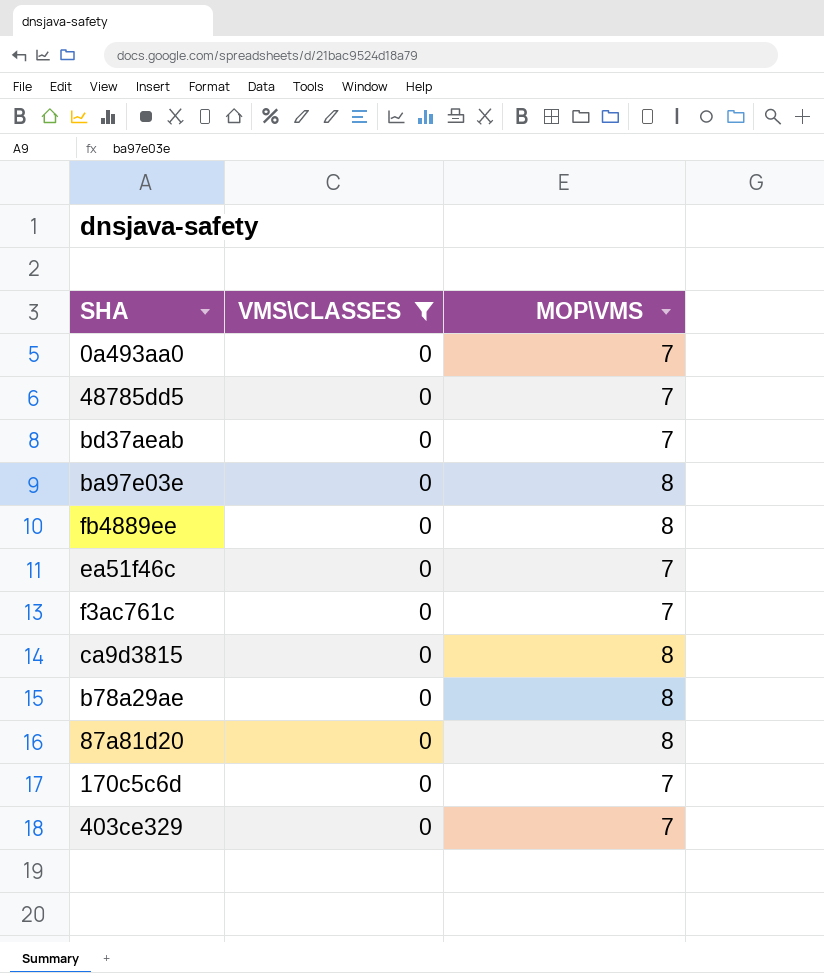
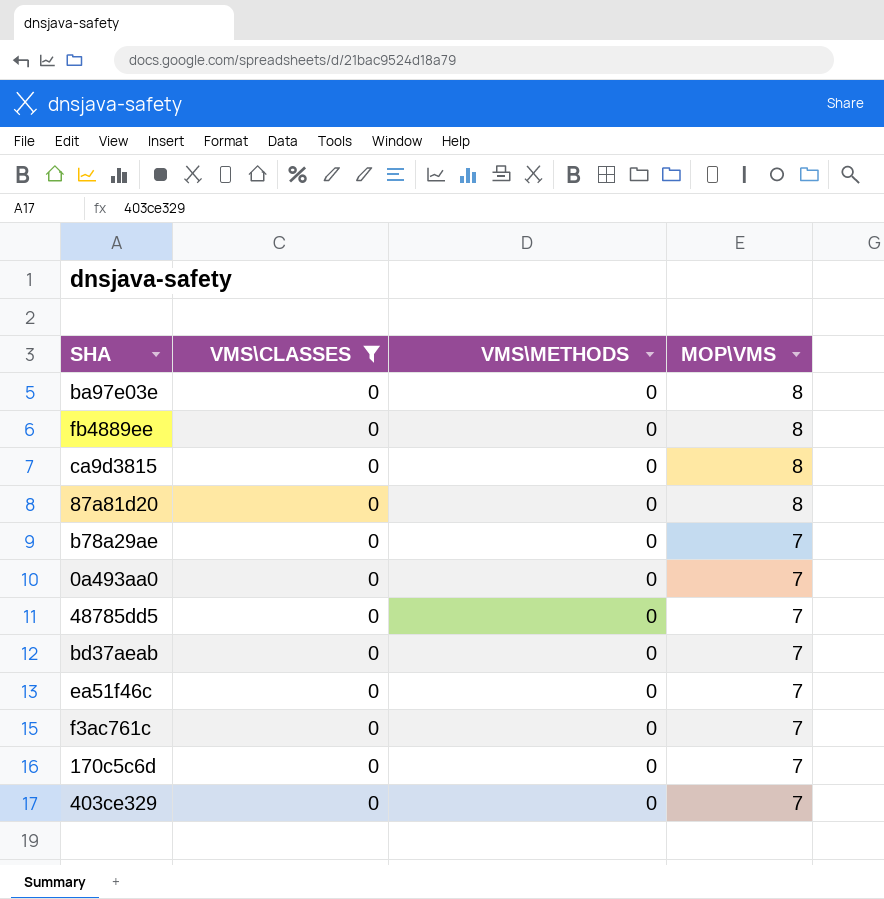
row order: none -> MOP\VMS descending
column VMS\METHODS | position: none -> 3
b78a29ae | MOP\VMS: 8 -> 7

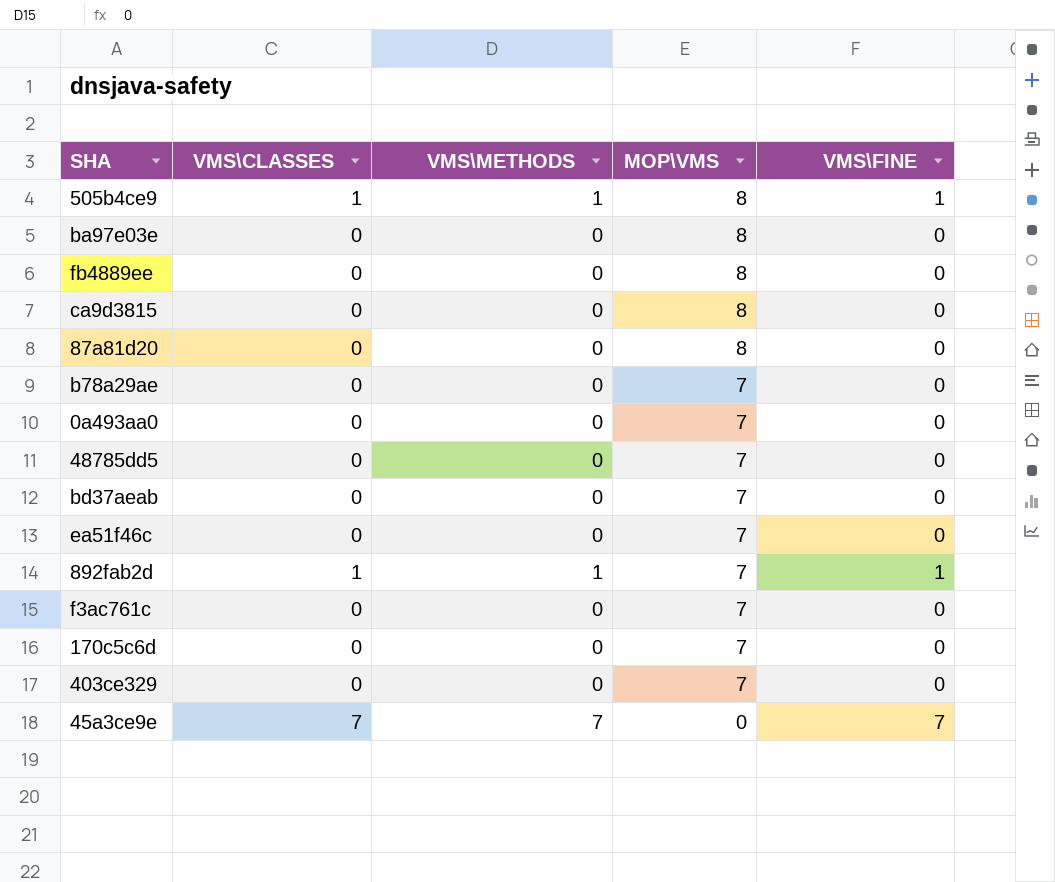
filter: VMS\CLASSES = 0 -> none
column VMS\FINE | position: none -> 5

